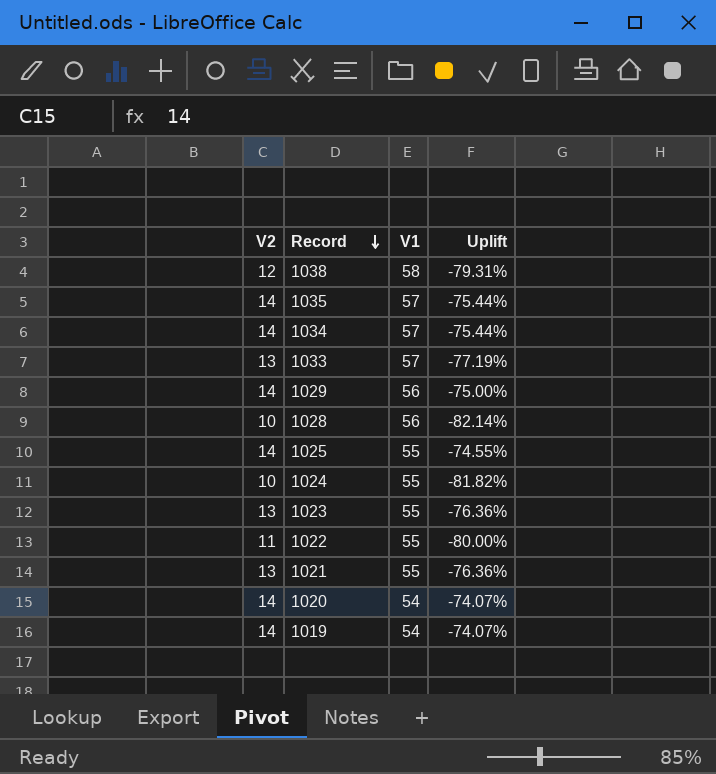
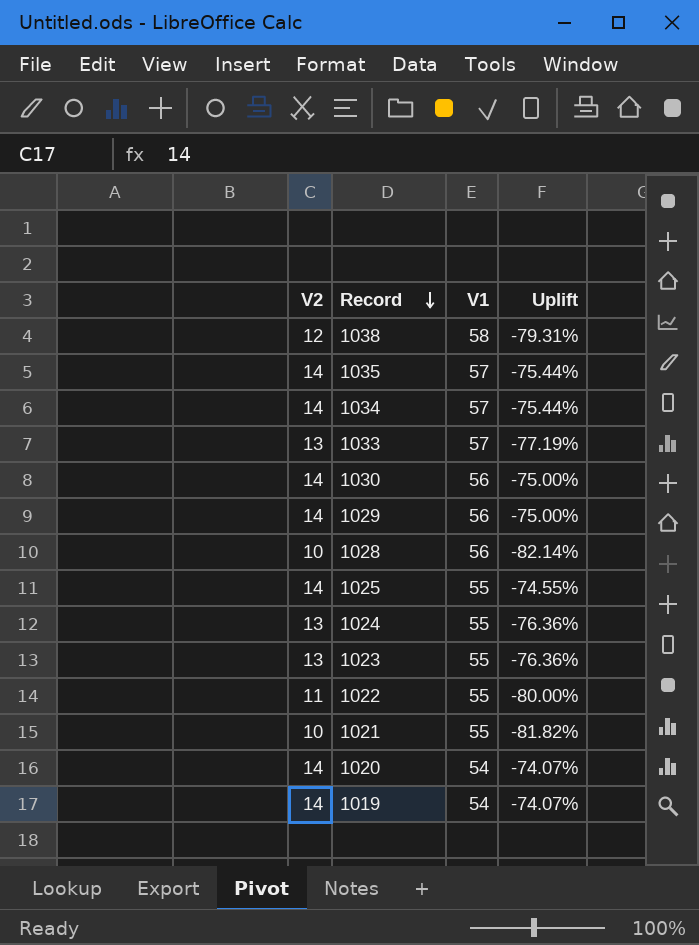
row 1030: none -> 14 | 56 | -75.00%
1024 | V2: 10 -> 13
1024 | Uplift: -81.82% -> -76.36%
1021 | V2: 13 -> 10
1021 | Uplift: -76.36% -> -81.82%

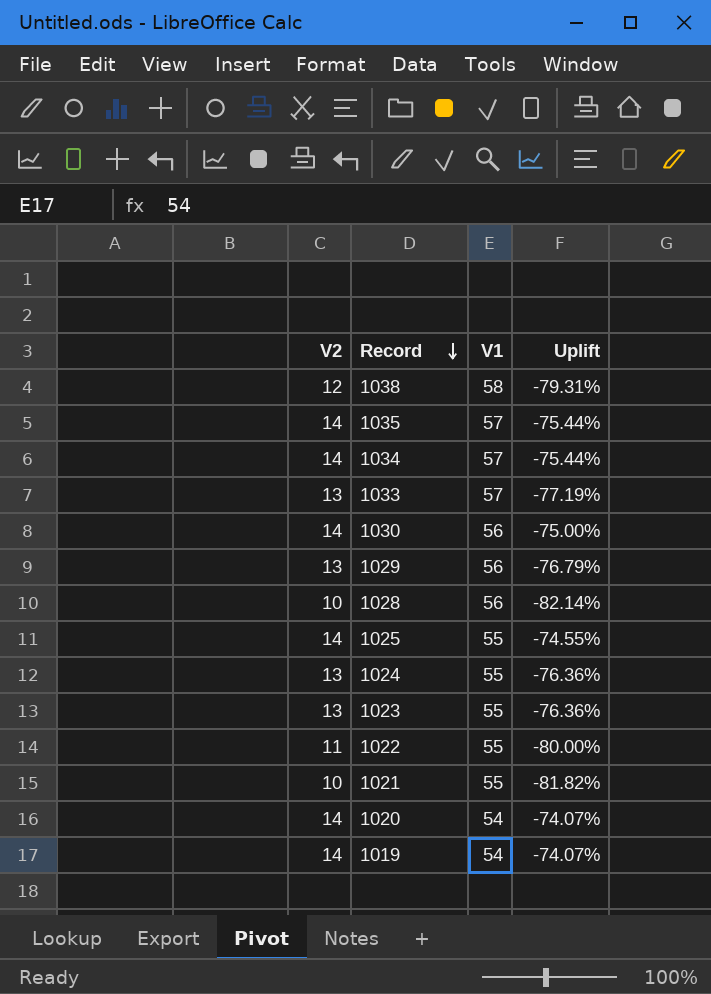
1029 | V2: 14 -> 13
1029 | Uplift: -75.00% -> -76.79%

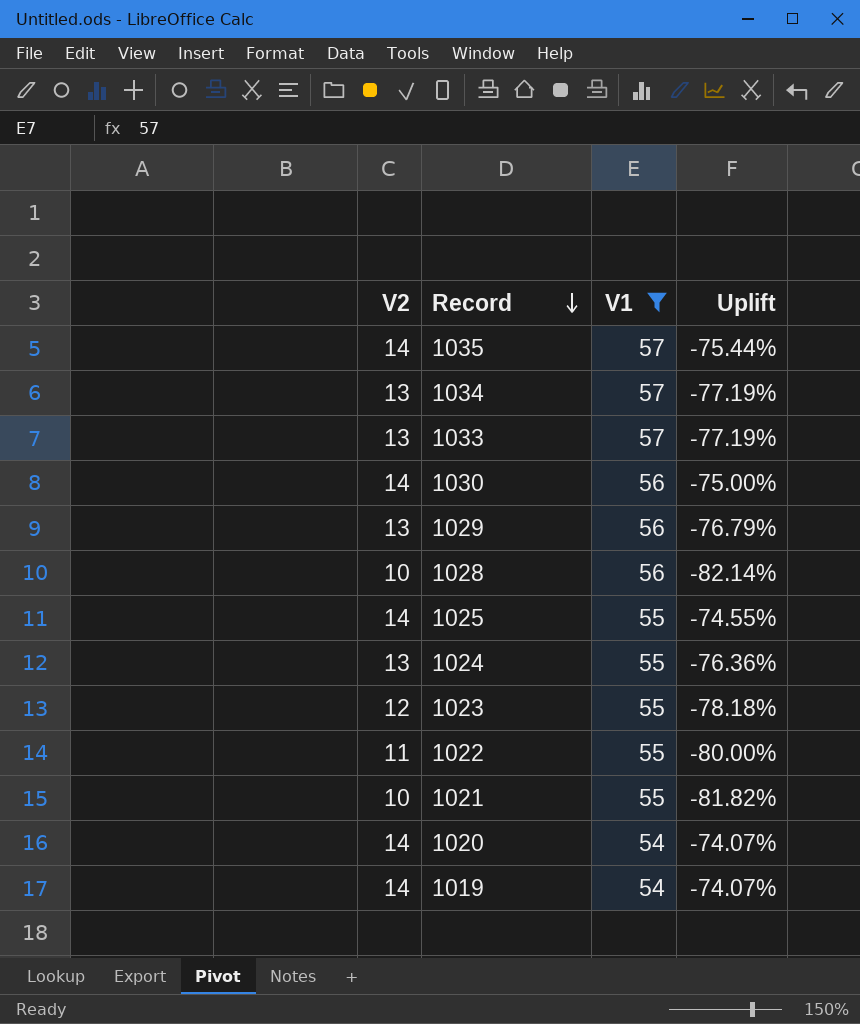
filter: none -> V1 != 58
1034 | V2: 14 -> 13
1034 | Uplift: -75.44% -> -77.19%
1023 | V2: 13 -> 12
1023 | Uplift: -76.36% -> -78.18%

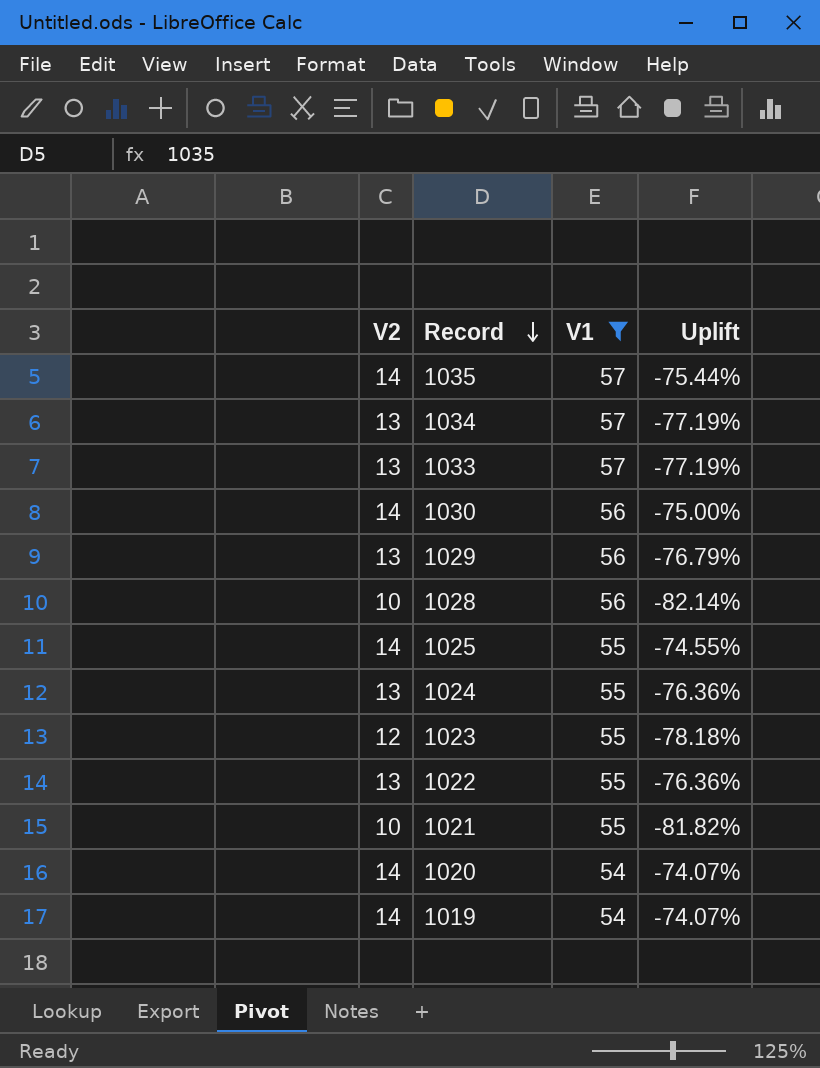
1022 | V2: 11 -> 13
1022 | Uplift: -80.00% -> -76.36%

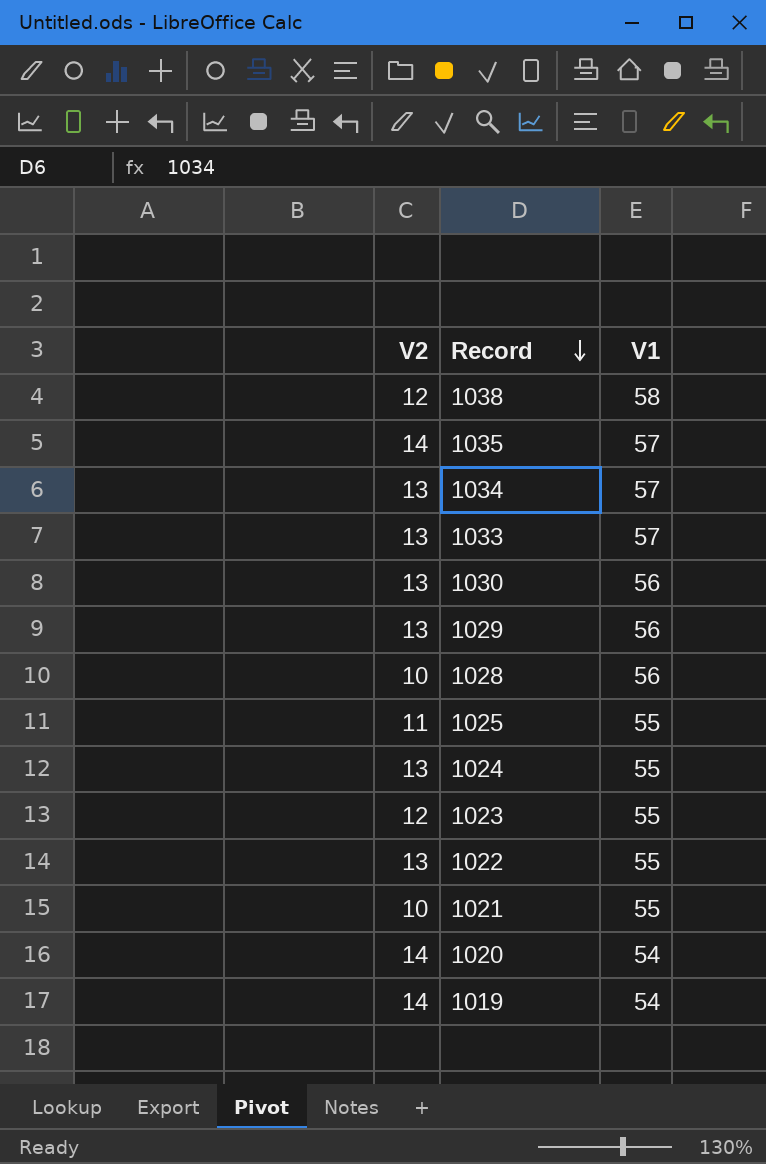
filter: V1 != 58 -> none
column Uplift | formula: ([V2] - [V1]) / [V1] -> none
1030 | V2: 14 -> 13
1025 | V2: 14 -> 11

